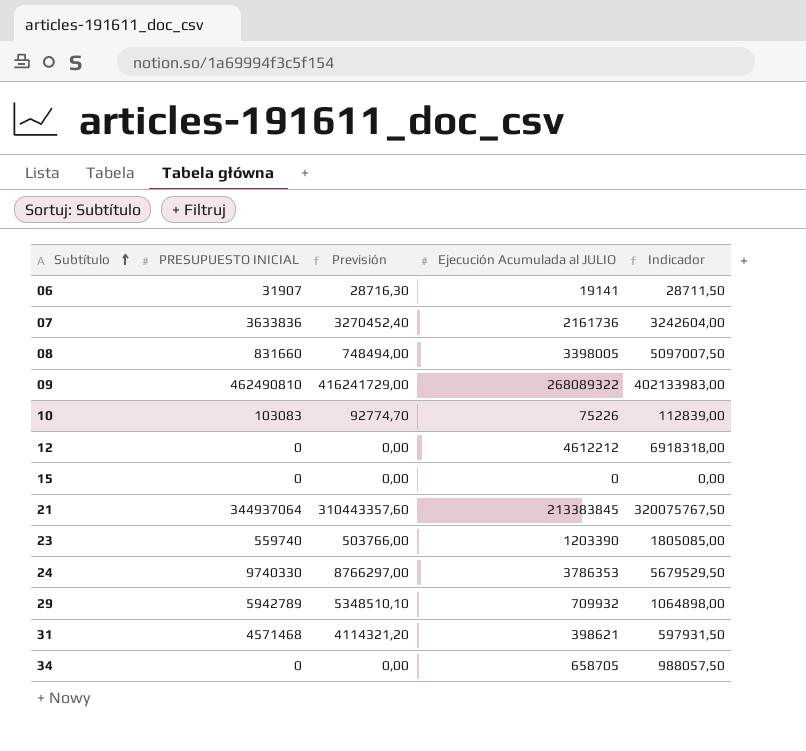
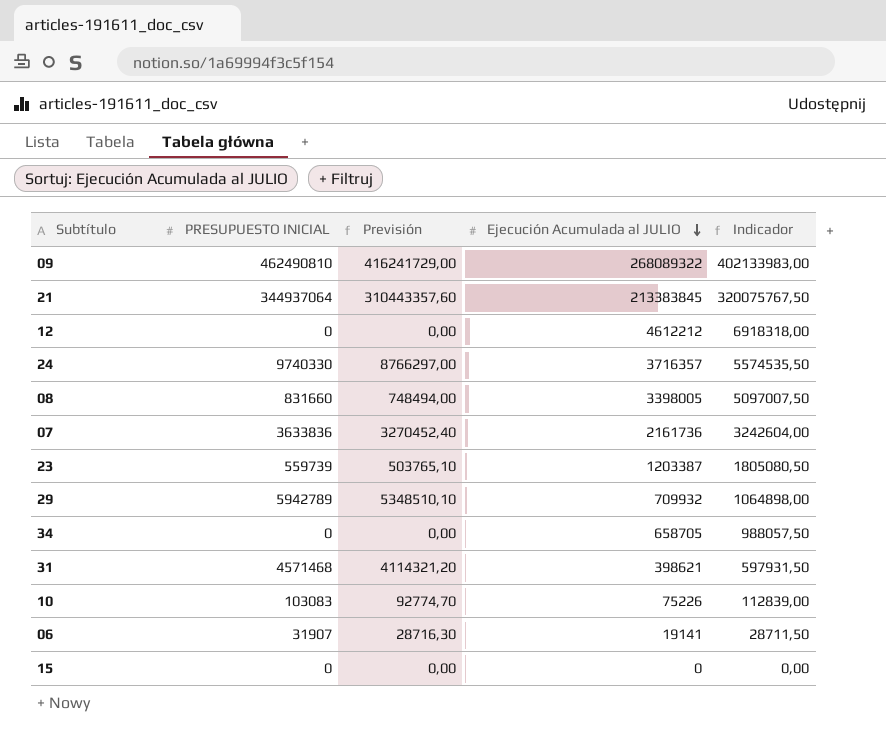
row order: Subtítulo ascending -> Ejecución Acumulada al JULIO descending
24 | Ejecución Acumulada al JULIO: 3786353 -> 3716357
24 | Indicador: 5679529,50 -> 5574535,50
23 | PRESUPUESTO INICIAL: 559740 -> 559739
23 | Previsión: 503766,00 -> 503765,10
23 | Ejecución Acumulada al JULIO: 1203390 -> 1203387
23 | Indicador: 1805085,00 -> 1805080,50

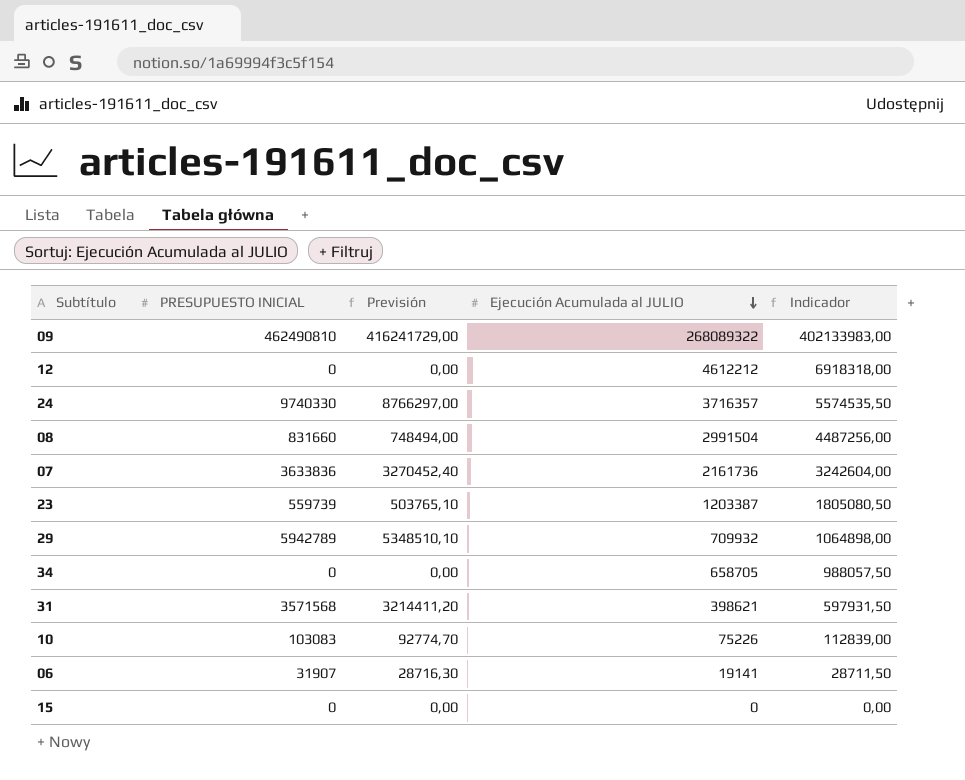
row 21: 344937064 | 310443357,60 | 213383845 | 320075767,50 -> none
08 | Ejecución Acumulada al JULIO: 3398005 -> 2991504
08 | Indicador: 5097007,50 -> 4487256,00
31 | PRESUPUESTO INICIAL: 4571468 -> 3571568
31 | Previsión: 4114321,20 -> 3214411,20

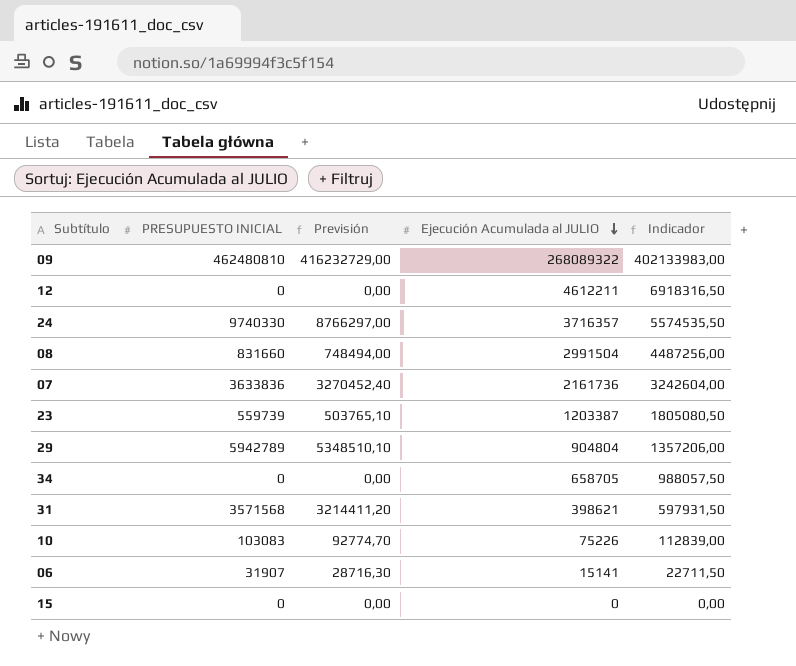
09 | PRESUPUESTO INICIAL: 462490810 -> 462480810
09 | Previsión: 416241729,00 -> 416232729,00
12 | Ejecución Acumulada al JULIO: 4612212 -> 4612211
12 | Indicador: 6918318,00 -> 6918316,50
29 | Ejecución Acumulada al JULIO: 709932 -> 904804
29 | Indicador: 1064898,00 -> 1357206,00
06 | Ejecución Acumulada al JULIO: 19141 -> 15141
06 | Indicador: 28711,50 -> 22711,50

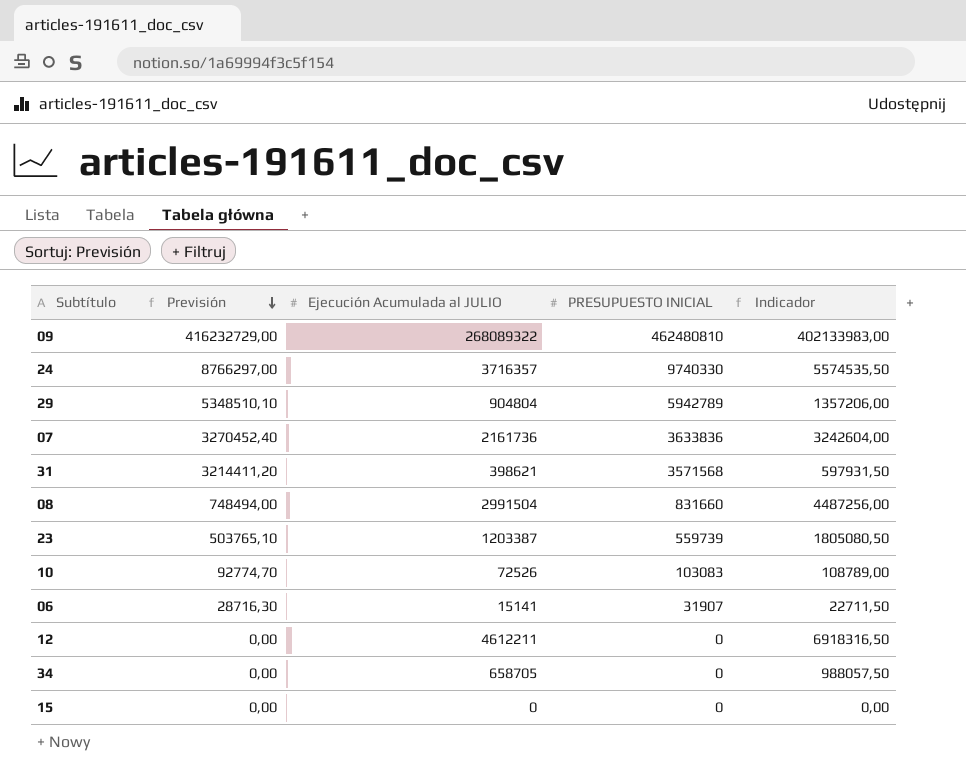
row order: Ejecución Acumulada al JULIO descending -> Previsión descending
column PRESUPUESTO INICIAL | position: 2 -> 4
10 | Ejecución Acumulada al JULIO: 75226 -> 72526
10 | Indicador: 112839,00 -> 108789,00

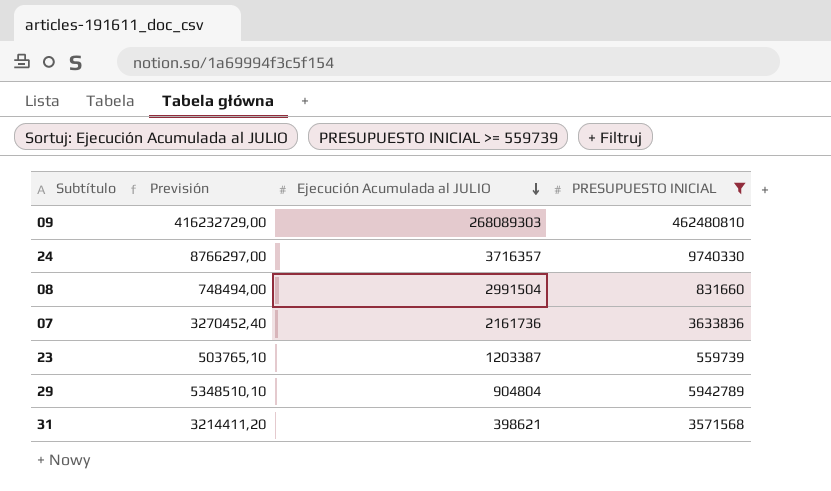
filter: none -> PRESUPUESTO INICIAL >= 559739
row order: Previsión descending -> Ejecución Acumulada al JULIO descending
column Indicador | formula: [Ejecución Acumulada al JULIO] * 1,5 -> none
09 | Ejecución Acumulada al JULIO: 268089322 -> 268089303

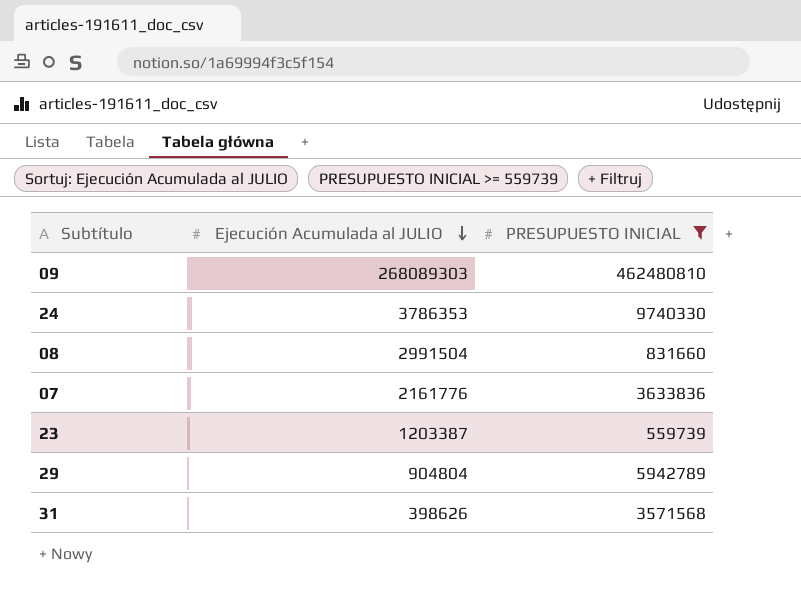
column Previsión | formula: [PRESUPUESTO INICIAL] * 0,9 -> none
24 | Ejecución Acumulada al JULIO: 3716357 -> 3786353
07 | Ejecución Acumulada al JULIO: 2161736 -> 2161776
31 | Ejecución Acumulada al JULIO: 398621 -> 398626

